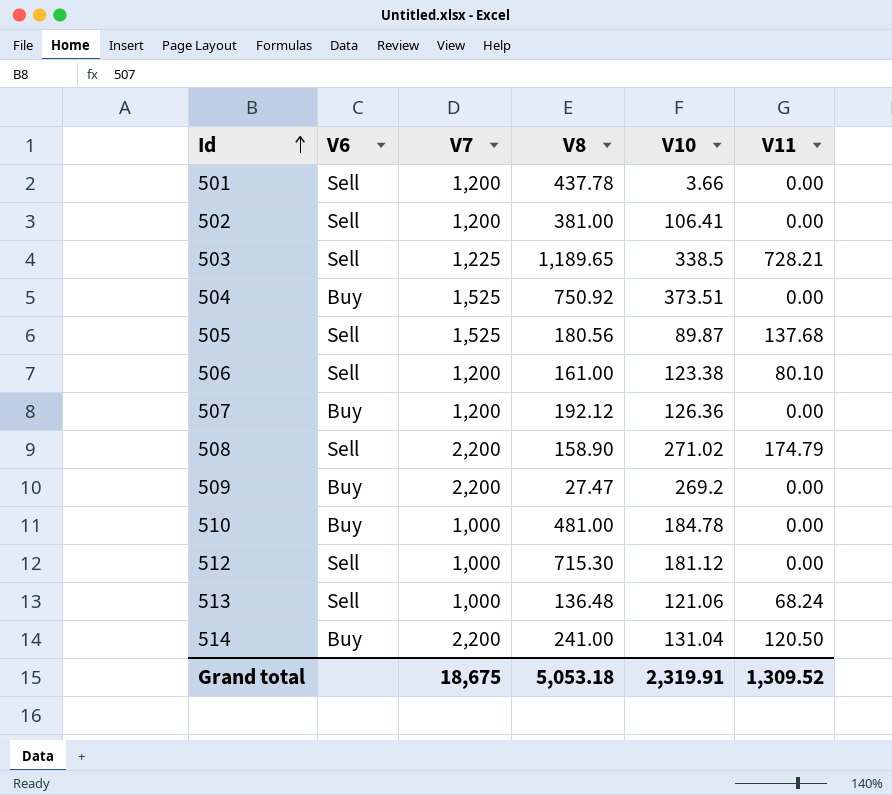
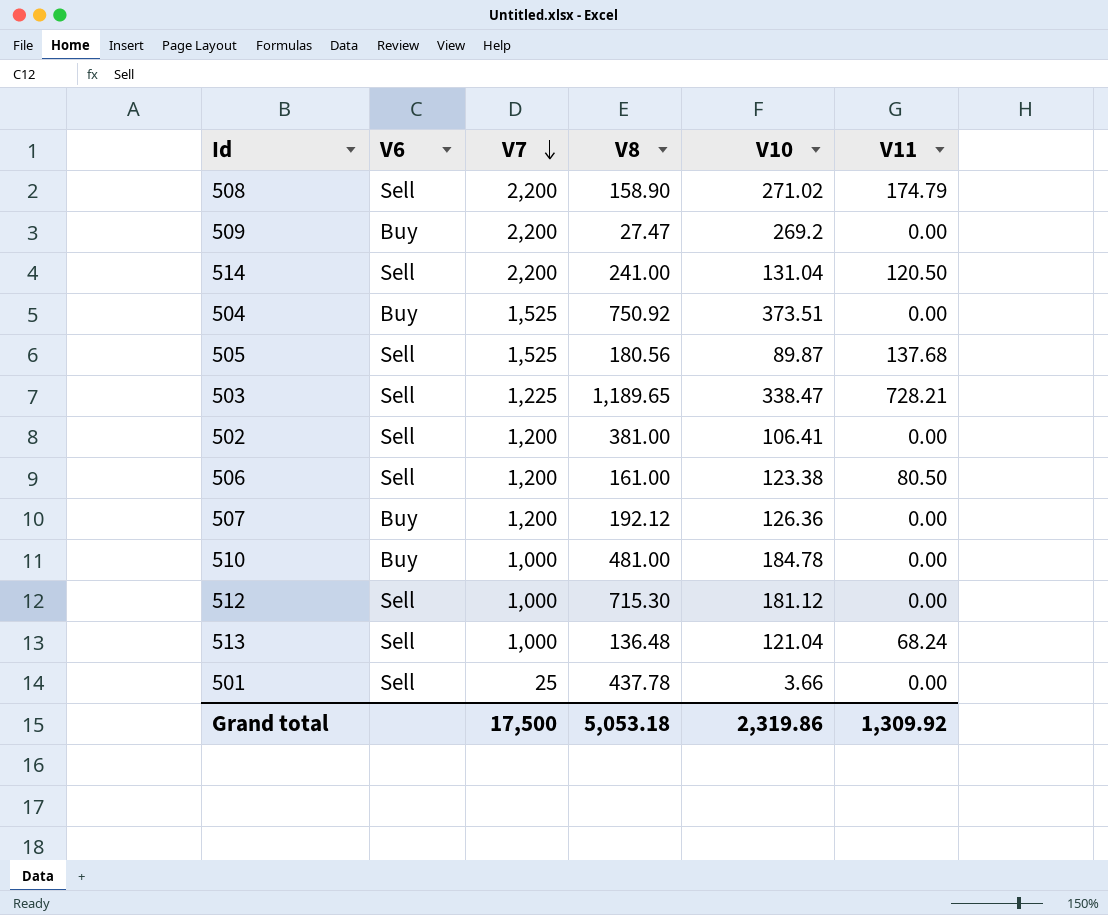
row order: Id ascending -> V7 descending
514 | V6: Buy -> Sell
503 | V10: 338.5 -> 338.47
506 | V11: 80.10 -> 80.50
513 | V10: 121.06 -> 121.04
501 | V7: 1,200 -> 25
Grand total | V7: 18,675 -> 17,500
Grand total | V10: 2,319.91 -> 2,319.86
Grand total | V11: 1,309.52 -> 1,309.92

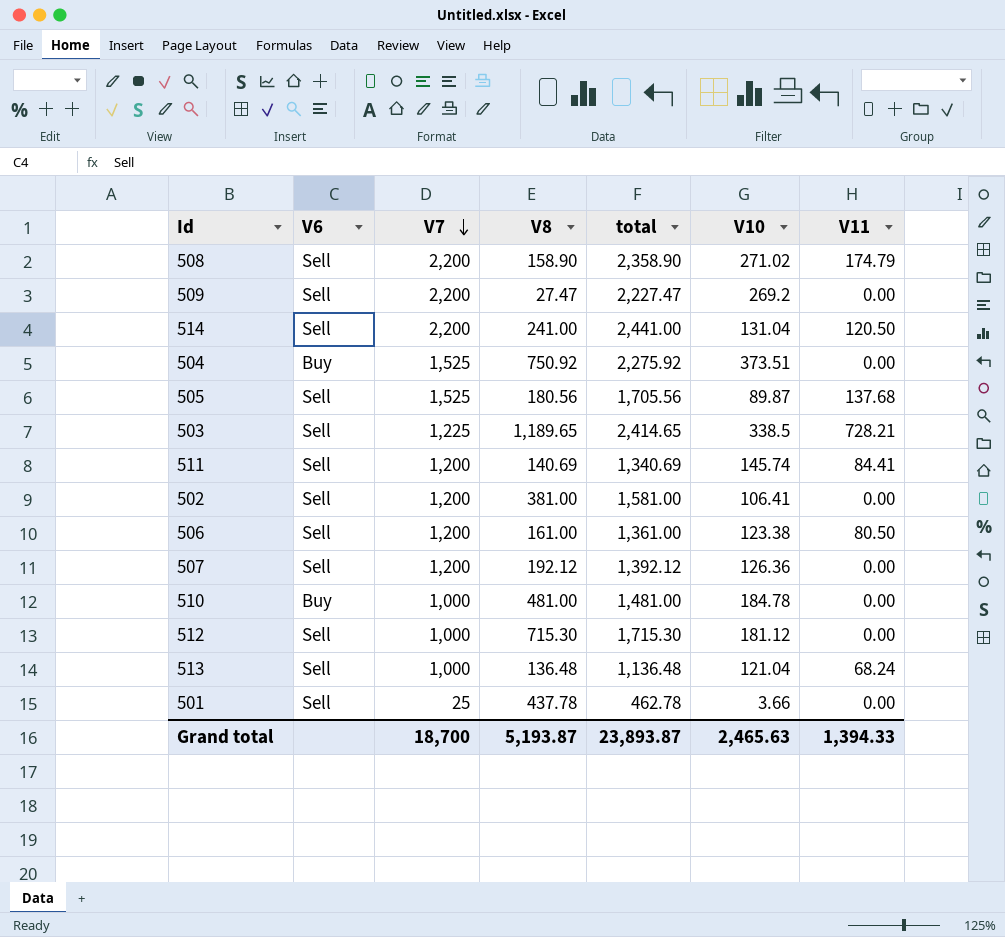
column total | formula: none -> [V7] + [V8]
509 | V6: Buy -> Sell
503 | V10: 338.47 -> 338.5
row 511: none -> Sell | 1,200 | 140.69 | 1,340.69 | 145.74 | 84.41
507 | V6: Buy -> Sell
Grand total | V7: 17,500 -> 18,700
Grand total | V8: 5,053.18 -> 5,193.87
Grand total | V10: 2,319.86 -> 2,465.63
Grand total | V11: 1,309.92 -> 1,394.33

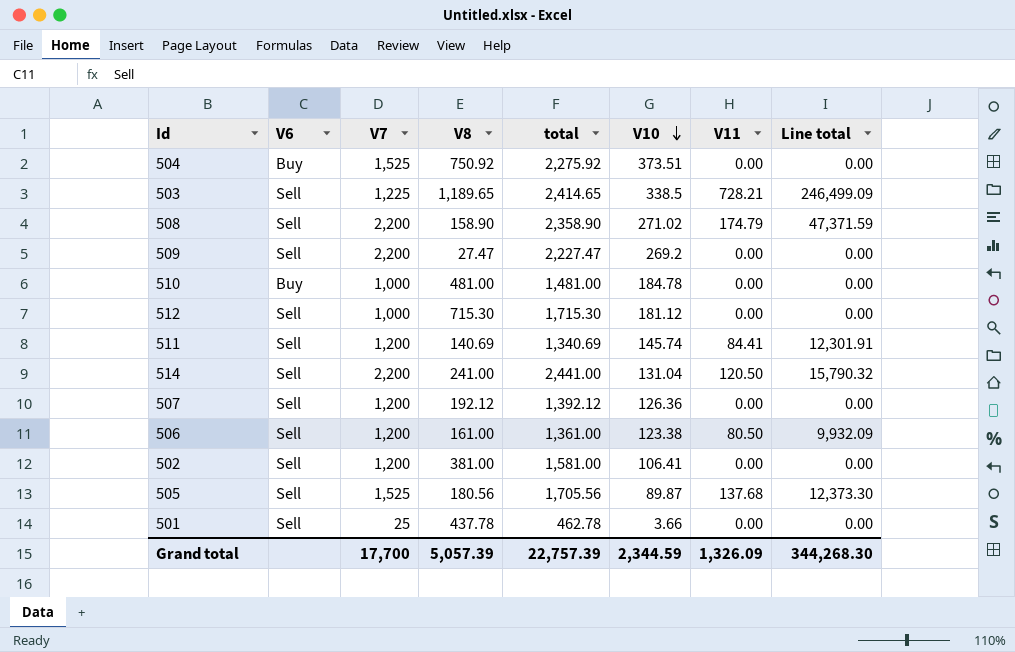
row order: V7 descending -> V10 descending
column Line total | formula: none -> [V10] * [V11]
row 513: Sell | 1,000 | 136.48 | 1,136.48 | 121.04 | 68.24 -> none
Grand total | V7: 18,700 -> 17,700
Grand total | V8: 5,193.87 -> 5,057.39
Grand total | total: 23,893.87 -> 22,757.39
Grand total | V10: 2,465.63 -> 2,344.59
Grand total | V11: 1,394.33 -> 1,326.09

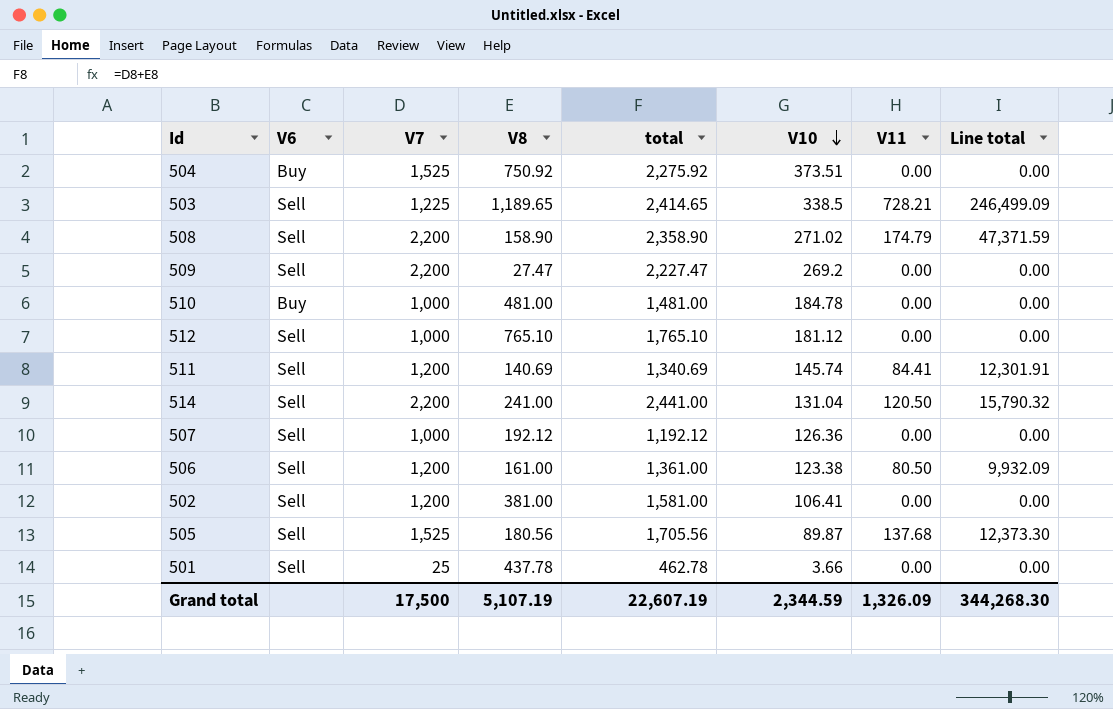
512 | V8: 715.30 -> 765.10
512 | total: 1,715.30 -> 1,765.10
507 | V7: 1,200 -> 1,000
507 | total: 1,392.12 -> 1,192.12
Grand total | V7: 17,700 -> 17,500
Grand total | V8: 5,057.39 -> 5,107.19
Grand total | total: 22,757.39 -> 22,607.19

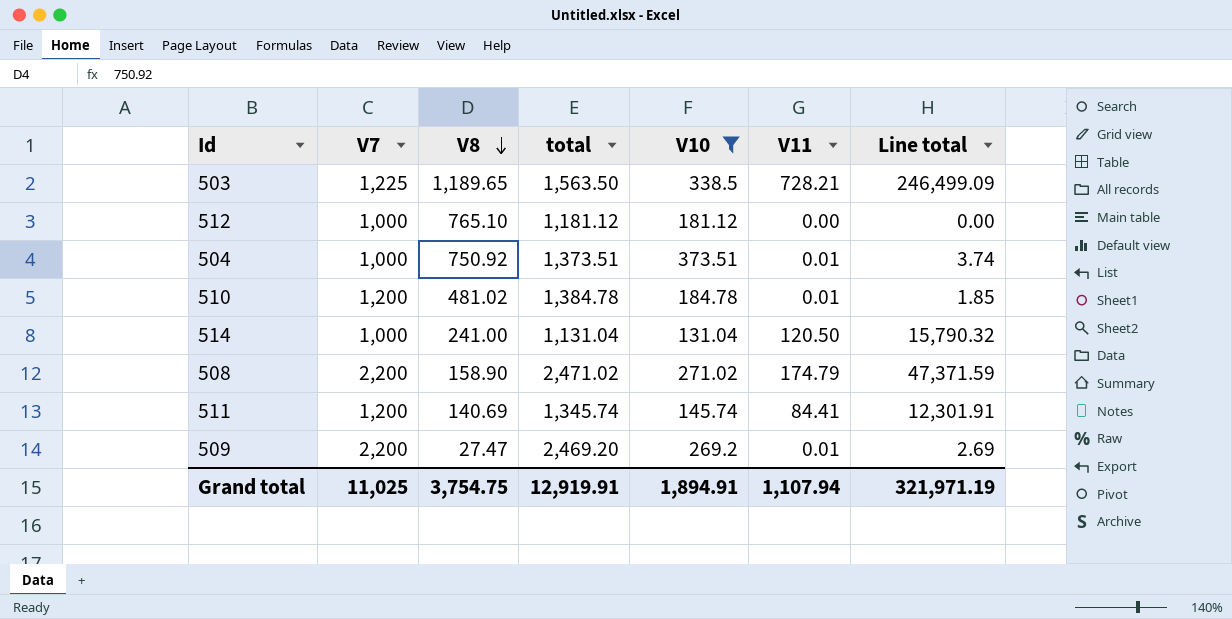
filter: none -> V10 >= 131.04
row order: V10 descending -> V8 descending
column V6 | position: 2 -> none
column total | formula: [V7] + [V8] -> [V7] + [V10]
504 | V7: 1,525 -> 1,000
504 | V11: 0.00 -> 0.01
504 | Line total: 0.00 -> 3.74
510 | V7: 1,000 -> 1,200
510 | V8: 481.00 -> 481.02
510 | V11: 0.00 -> 0.01
510 | Line total: 0.00 -> 1.85
514 | V7: 2,200 -> 1,000
509 | V11: 0.00 -> 0.01
509 | Line total: 0.00 -> 2.69
Grand total | V7: 17,500 -> 11,025
Grand total | V8: 5,107.19 -> 3,754.75
Grand total | total: 22,607.19 -> 12,919.91
Grand total | V10: 2,344.59 -> 1,894.91
Grand total | V11: 1,326.09 -> 1,107.94
Grand total | Line total: 344,268.30 -> 321,971.19

